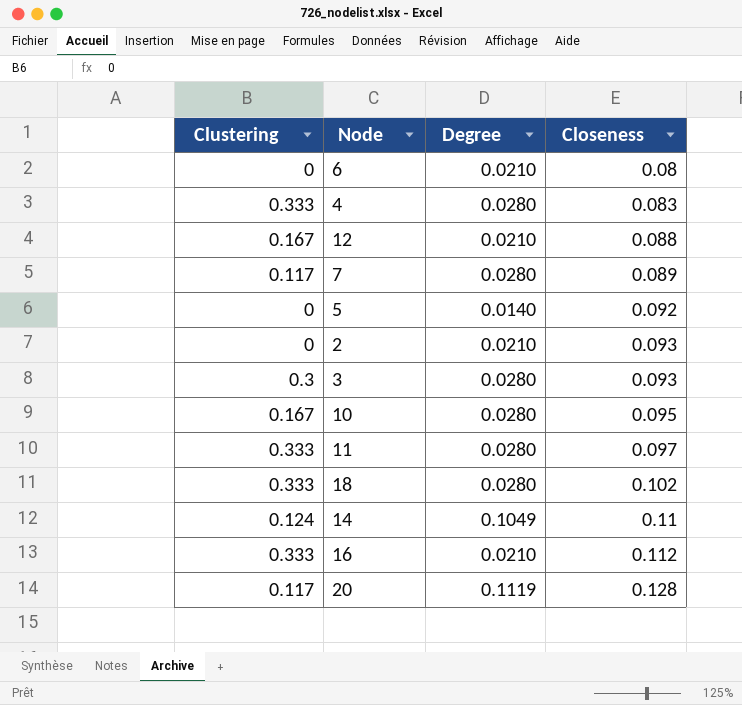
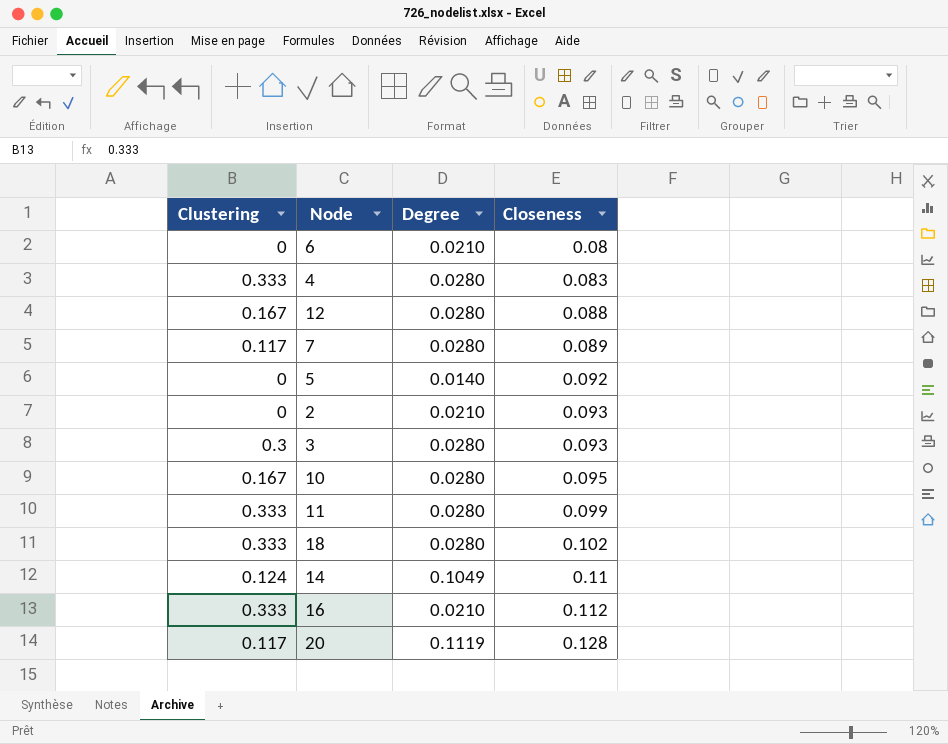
12 | Degree: 0.0210 -> 0.0280
11 | Closeness: 0.097 -> 0.099

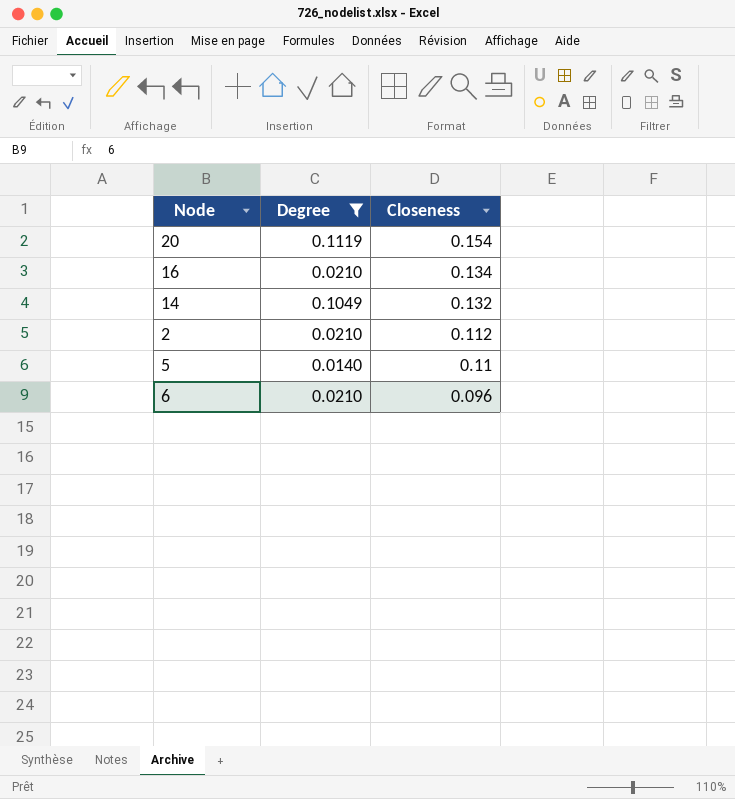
filter: none -> Degree != 0.0280
row order: Closeness ascending -> Closeness descending
column Clustering | position: 1 -> none
20 | Closeness: 0.128 -> 0.154
16 | Closeness: 0.112 -> 0.134
14 | Closeness: 0.11 -> 0.132
2 | Closeness: 0.093 -> 0.112
5 | Closeness: 0.092 -> 0.11
6 | Closeness: 0.08 -> 0.096

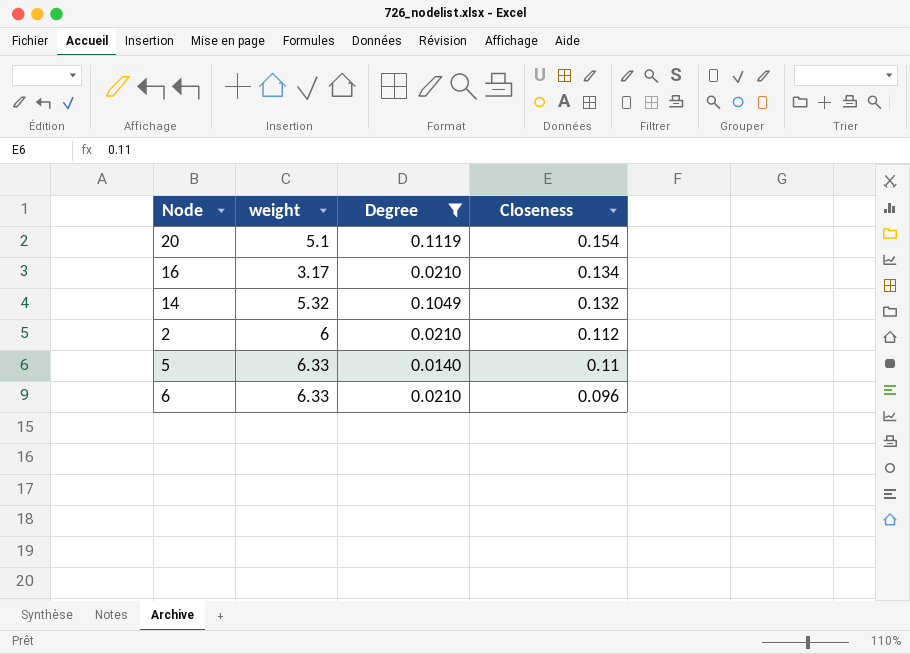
column weight | position: none -> 2

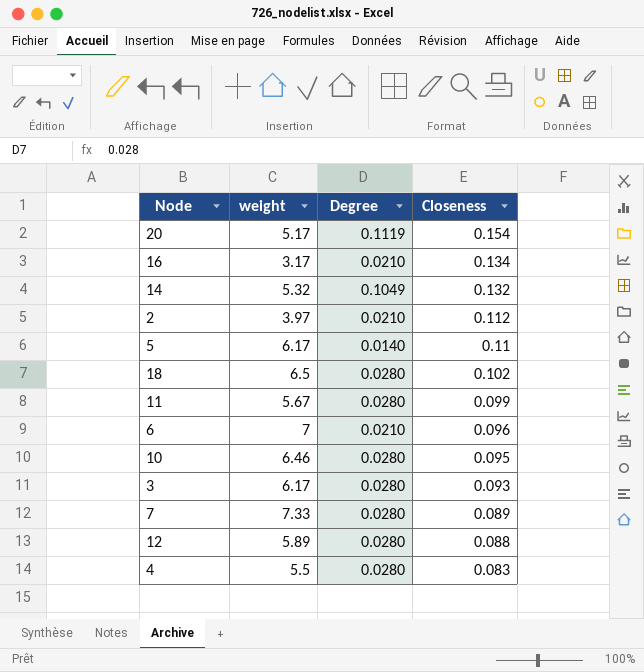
filter: Degree != 0.0280 -> none
20 | weight: 5.1 -> 5.17
2 | weight: 6 -> 3.97
5 | weight: 6.33 -> 6.17
6 | weight: 6.33 -> 7

